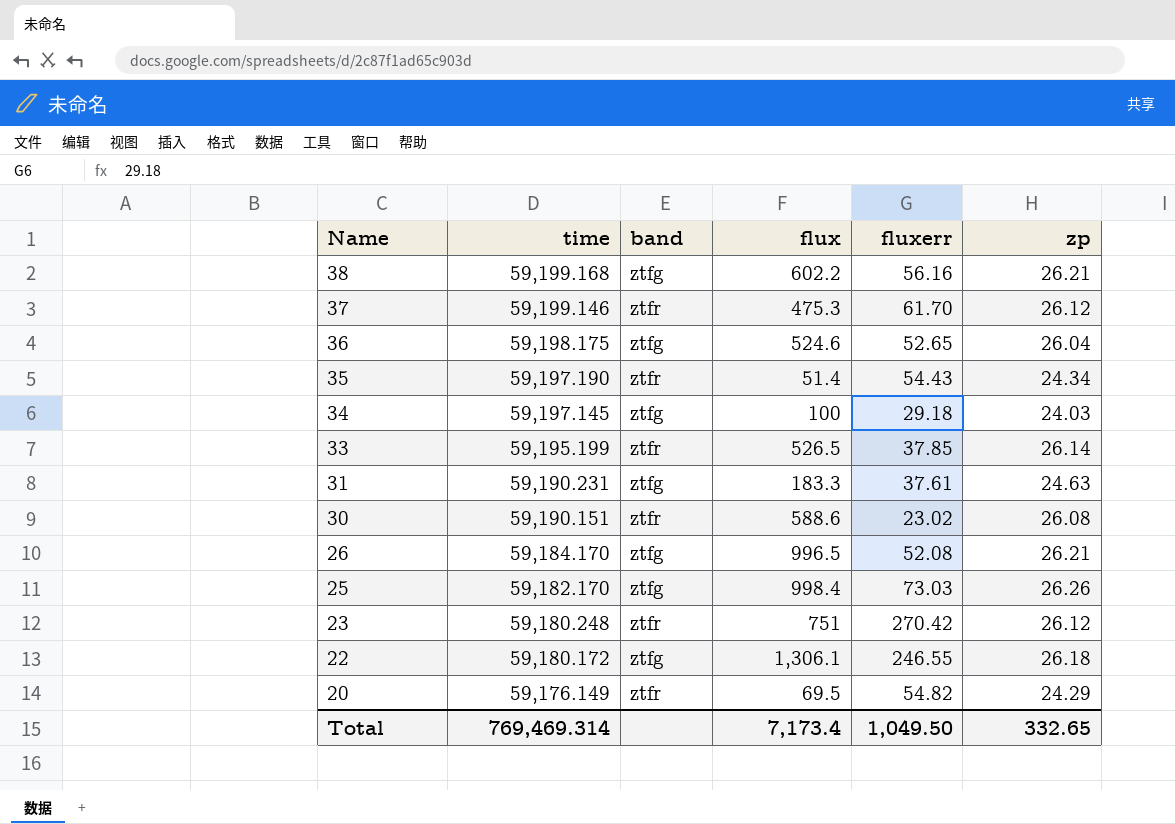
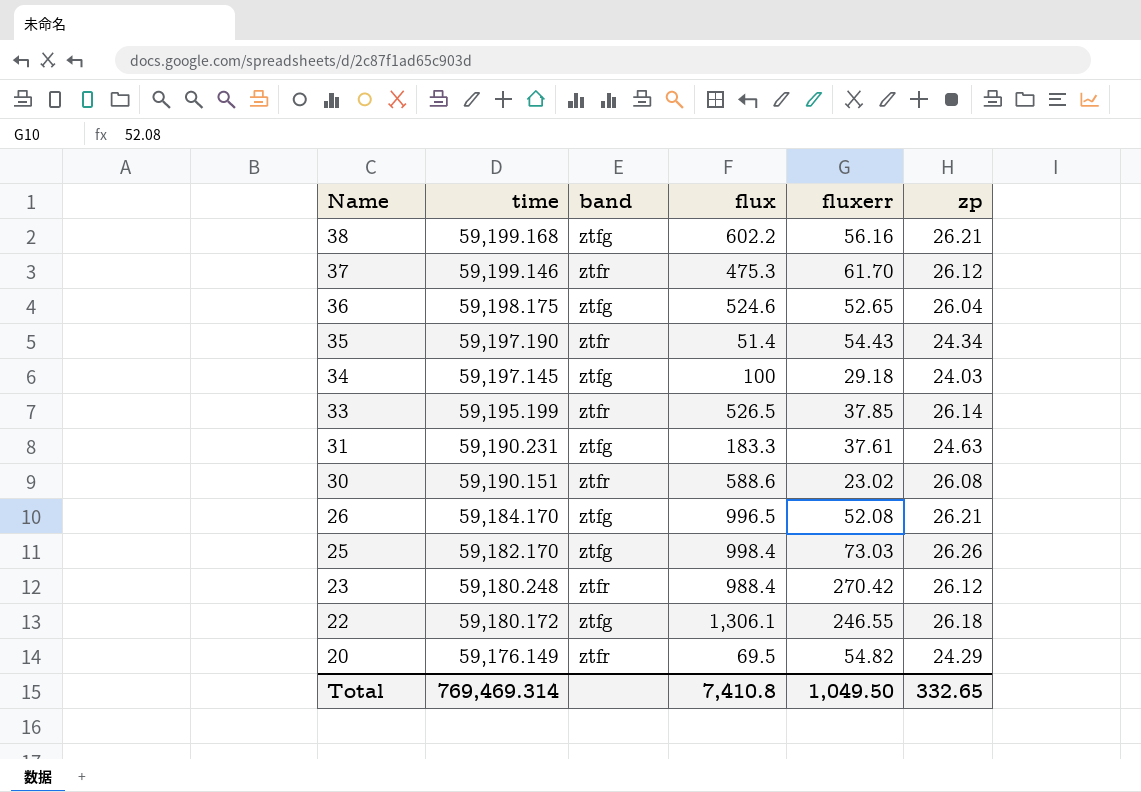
23 | flux: 751 -> 988.4
Total | flux: 7,173.4 -> 7,410.8

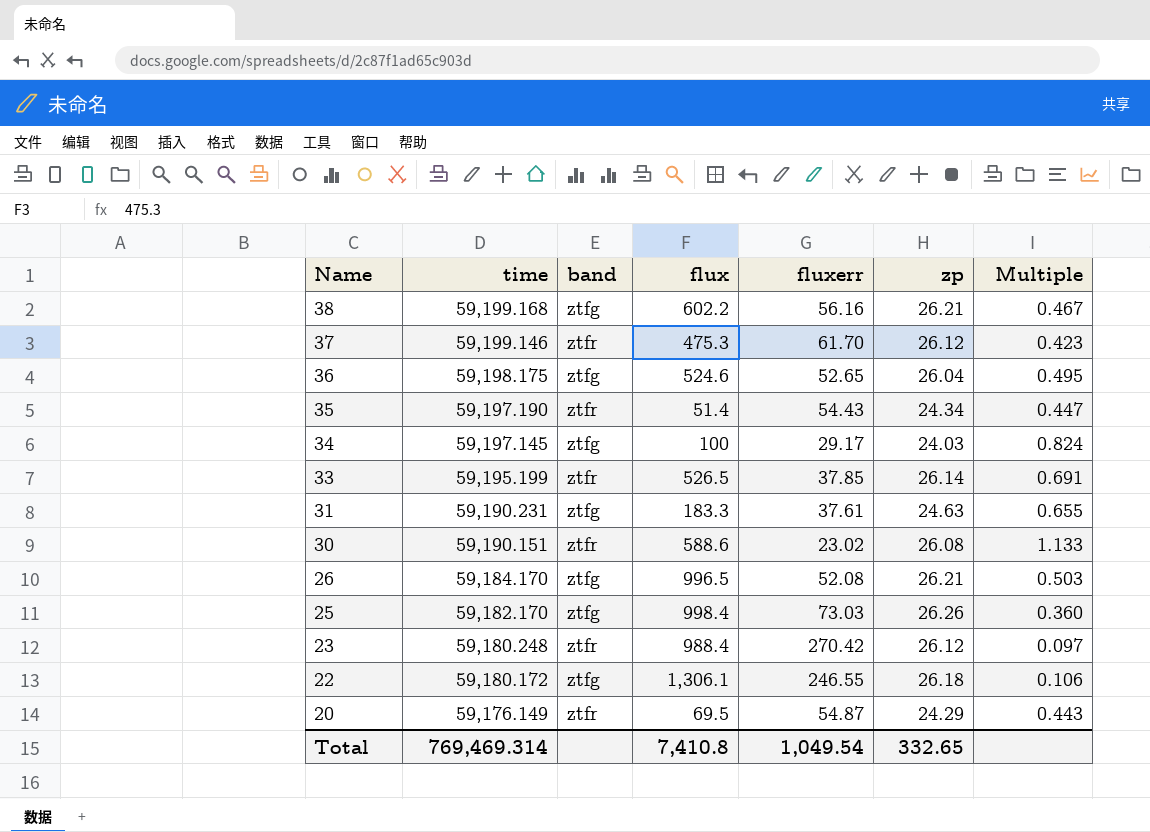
column Multiple | formula: none -> [zp] / [fluxerr]
34 | fluxerr: 29.18 -> 29.17
20 | fluxerr: 54.82 -> 54.87
Total | fluxerr: 1,049.50 -> 1,049.54

